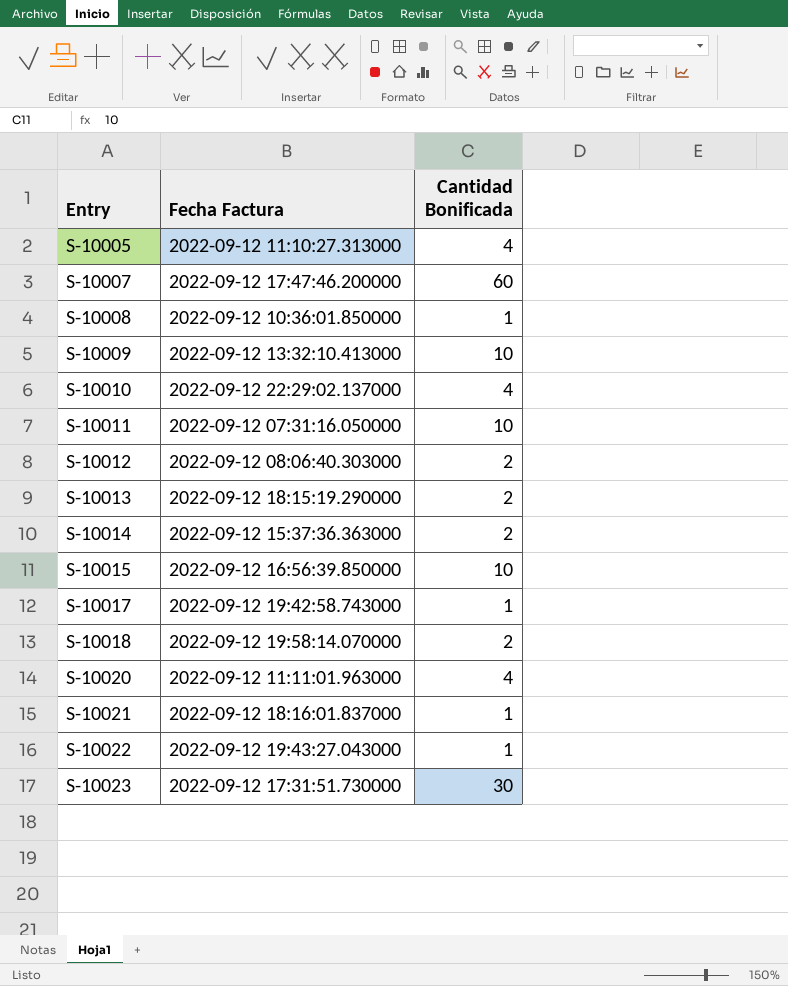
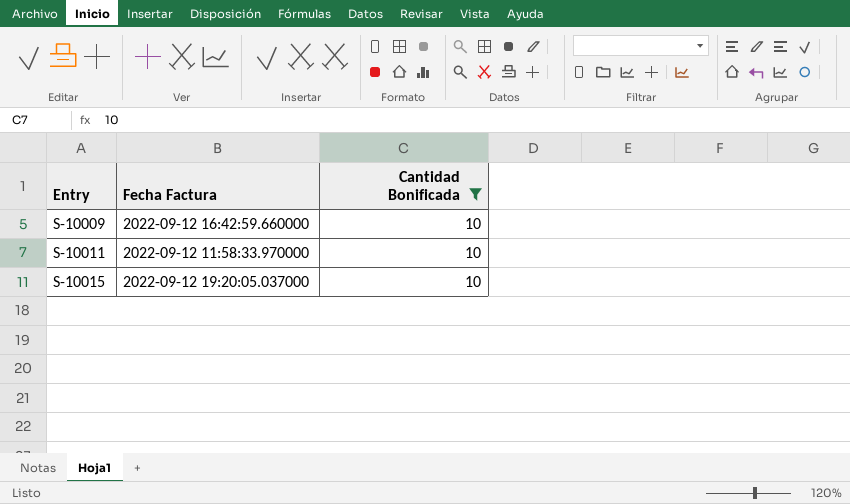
filter: none -> Cantidad Bonificada = 10
S-10009 | Fecha Factura: 2022-09-12 13:32:10.413000 -> 2022-09-12 16:42:59.660000
S-10011 | Fecha Factura: 2022-09-12 07:31:16.050000 -> 2022-09-12 11:58:33.970000
S-10015 | Fecha Factura: 2022-09-12 16:56:39.850000 -> 2022-09-12 19:20:05.037000

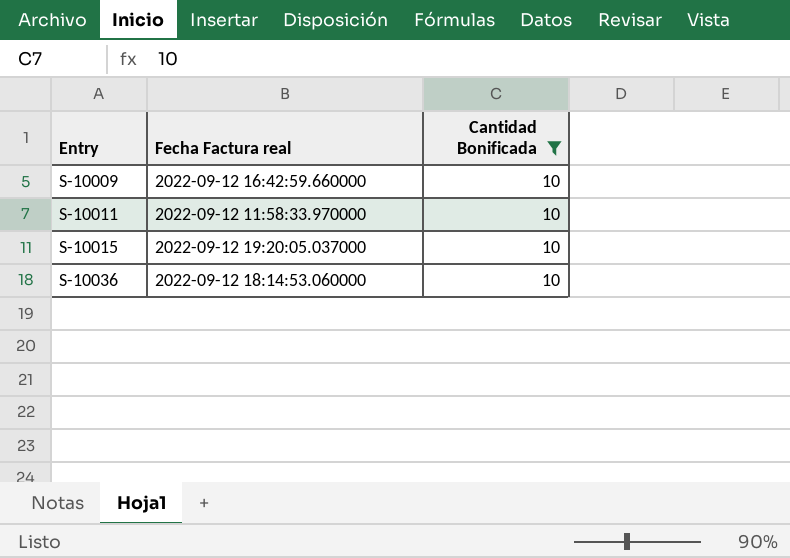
column name: Fecha Factura -> Fecha Factura real
row S-10036: none -> 2022-09-12 18:14:53.060000 | 10

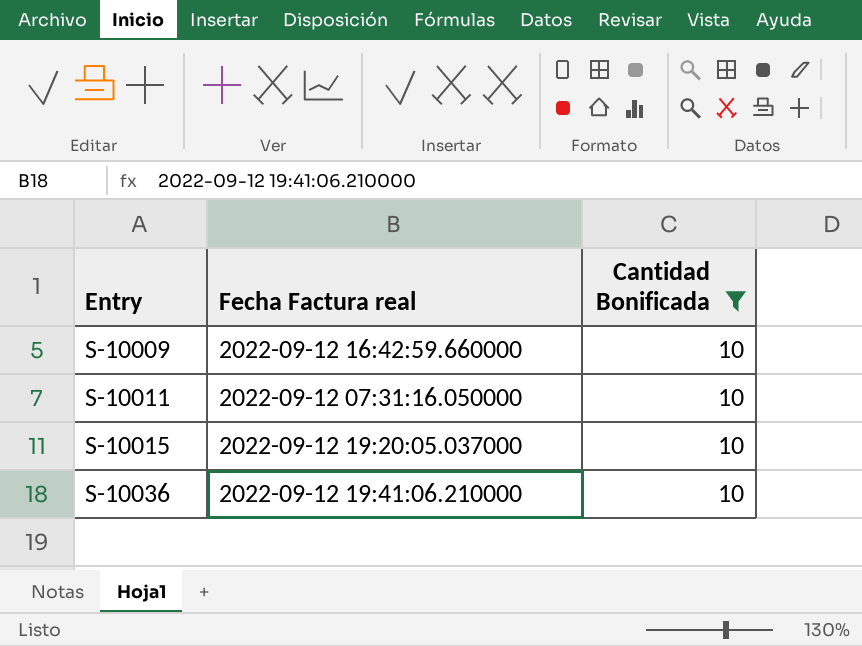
S-10011 | Fecha Factura real: 2022-09-12 11:58:33.970000 -> 2022-09-12 07:31:16.050000
S-10036 | Fecha Factura real: 2022-09-12 18:14:53.060000 -> 2022-09-12 19:41:06.210000

